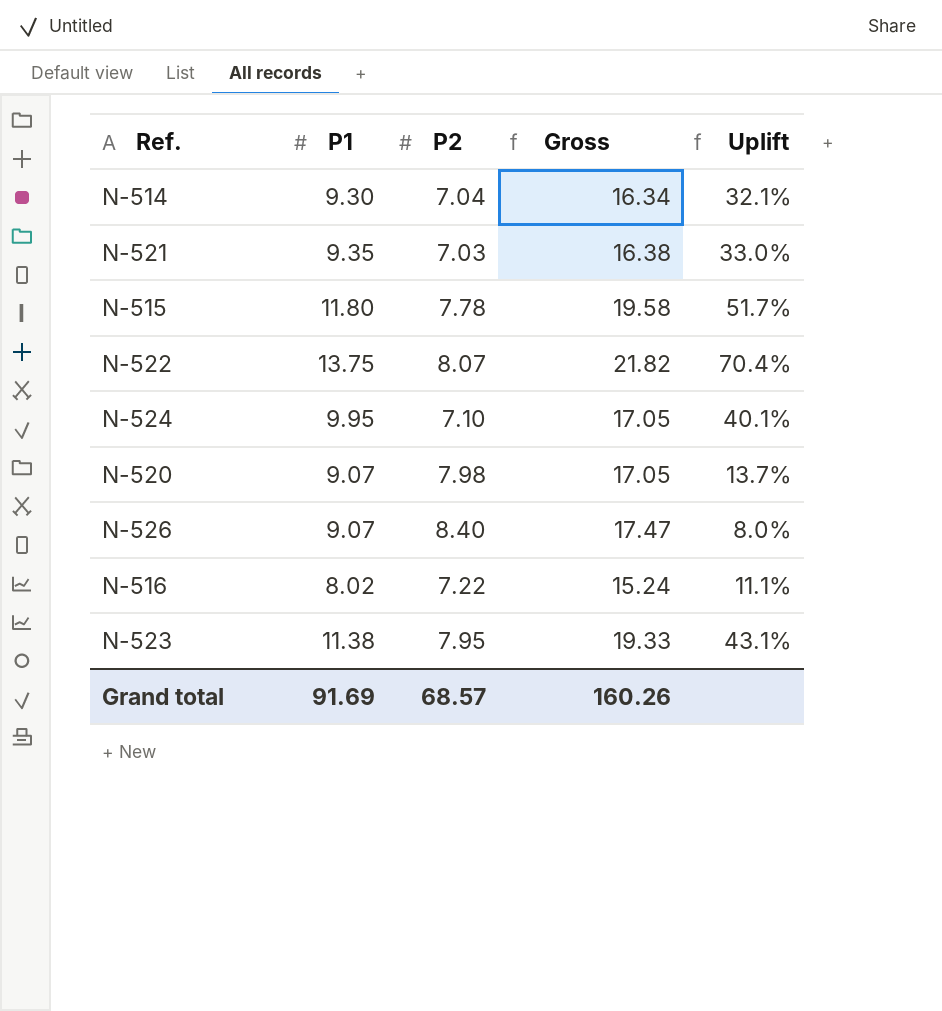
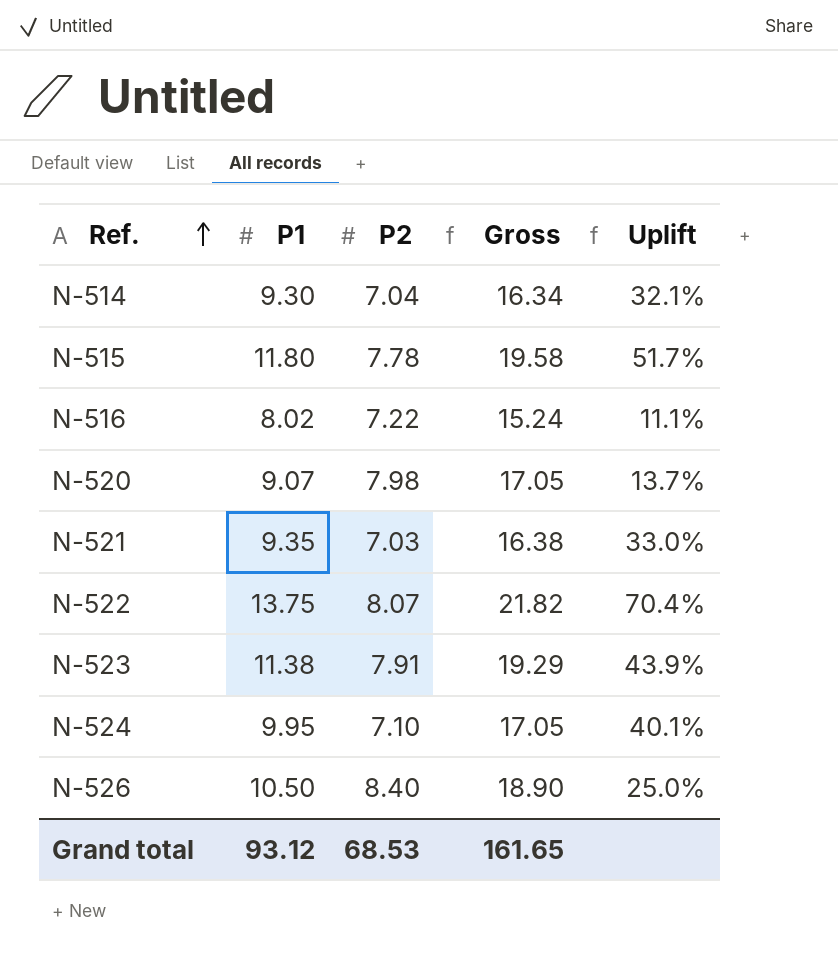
row order: none -> Ref. ascending
N-523 | P2: 7.95 -> 7.91
N-523 | Gross: 19.33 -> 19.29
N-523 | Uplift: 43.1% -> 43.9%
N-526 | P1: 9.07 -> 10.50
N-526 | Gross: 17.47 -> 18.90
N-526 | Uplift: 8.0% -> 25.0%
Grand total | P1: 91.69 -> 93.12
Grand total | P2: 68.57 -> 68.53
Grand total | Gross: 160.26 -> 161.65

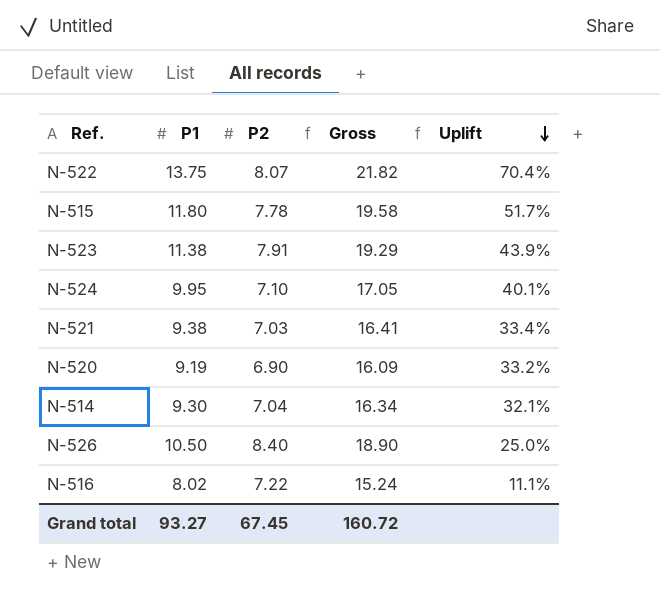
row order: Ref. ascending -> Uplift descending
N-521 | P1: 9.35 -> 9.38
N-521 | Gross: 16.38 -> 16.41
N-521 | Uplift: 33.0% -> 33.4%
N-520 | P1: 9.07 -> 9.19
N-520 | P2: 7.98 -> 6.90
N-520 | Gross: 17.05 -> 16.09
N-520 | Uplift: 13.7% -> 33.2%
Grand total | P1: 93.12 -> 93.27
Grand total | P2: 68.53 -> 67.45
Grand total | Gross: 161.65 -> 160.72

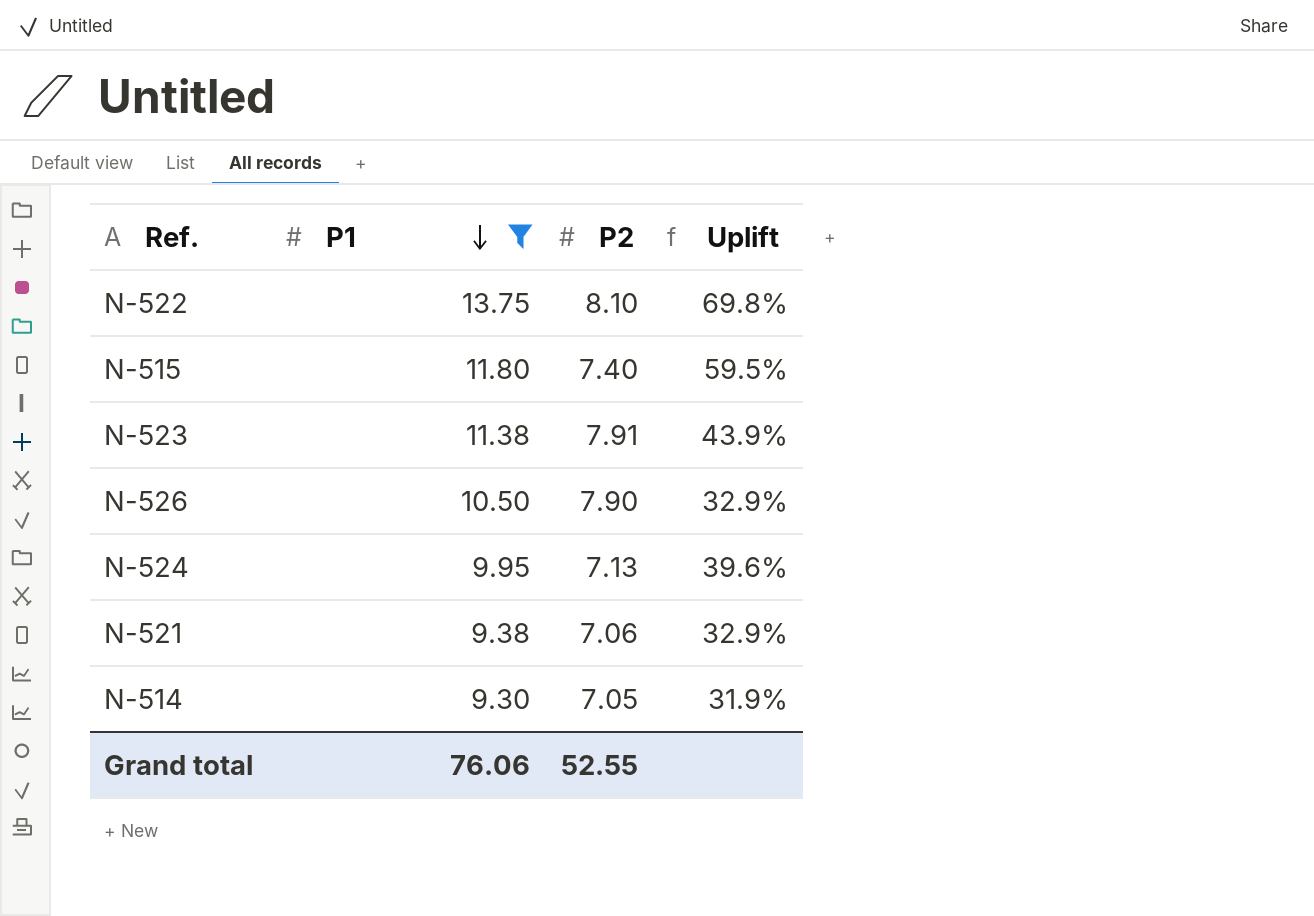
filter: none -> P1 >= 9.30
row order: Uplift descending -> P1 descending
column Gross | formula: [P1] + [P2] -> none
N-522 | P2: 8.07 -> 8.10
N-522 | Uplift: 70.4% -> 69.8%
N-515 | P2: 7.78 -> 7.40
N-515 | Uplift: 51.7% -> 59.5%
N-526 | P2: 8.40 -> 7.90
N-526 | Uplift: 25.0% -> 32.9%
N-524 | P2: 7.10 -> 7.13
N-524 | Uplift: 40.1% -> 39.6%
N-521 | P2: 7.03 -> 7.06
N-521 | Uplift: 33.4% -> 32.9%
N-514 | P2: 7.04 -> 7.05
N-514 | Uplift: 32.1% -> 31.9%
Grand total | P1: 93.27 -> 76.06
Grand total | P2: 67.45 -> 52.55

